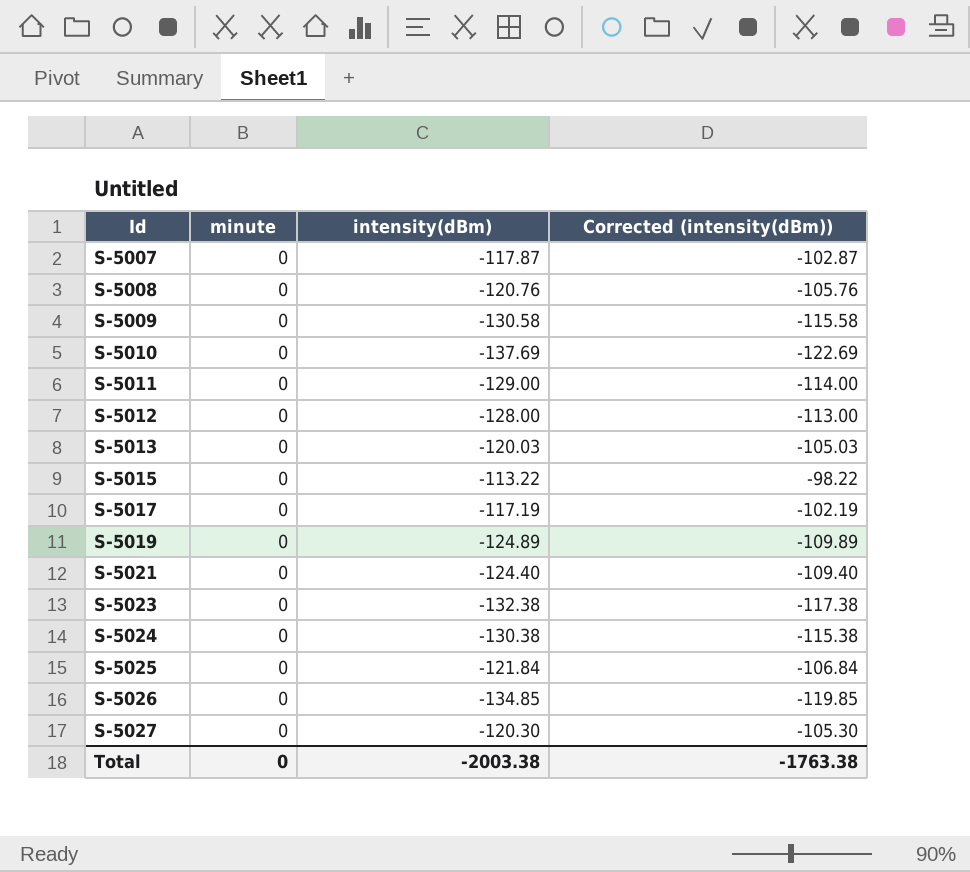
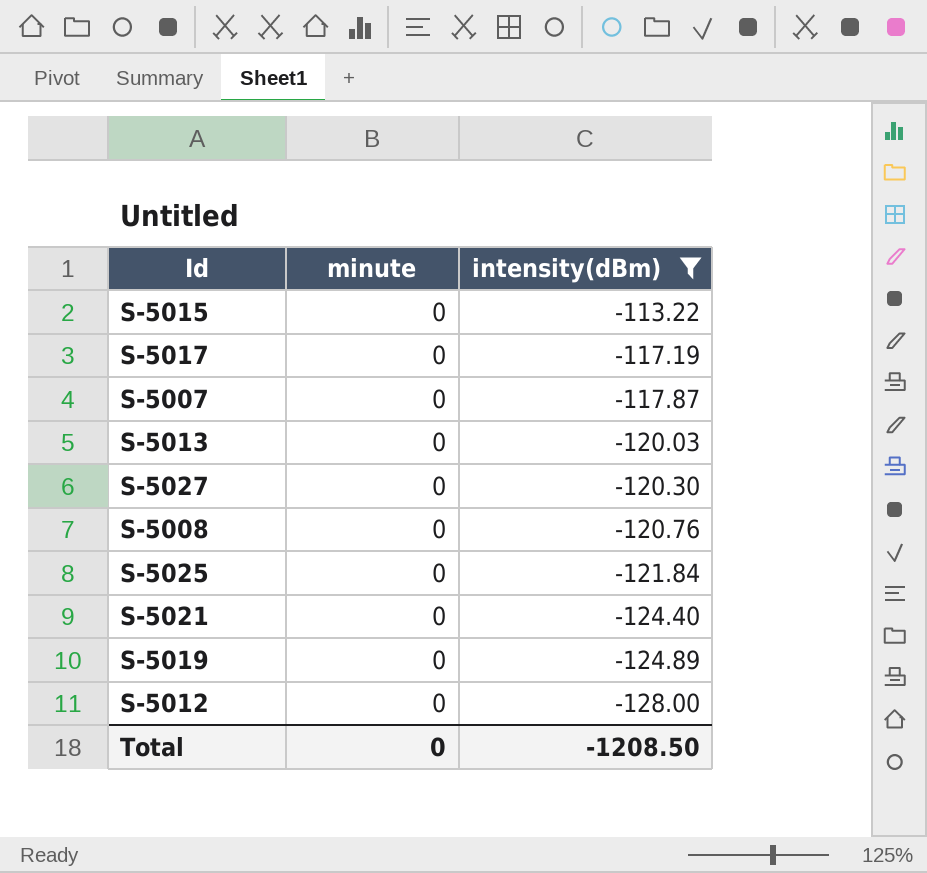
filter: none -> intensity(dBm) >= -128.00
row order: Id ascending -> intensity(dBm) descending
column Corrected (intensity(dBm)) | formula: [intensity(dBm)] + 15 -> none
Total | intensity(dBm): -2003.38 -> -1208.50

